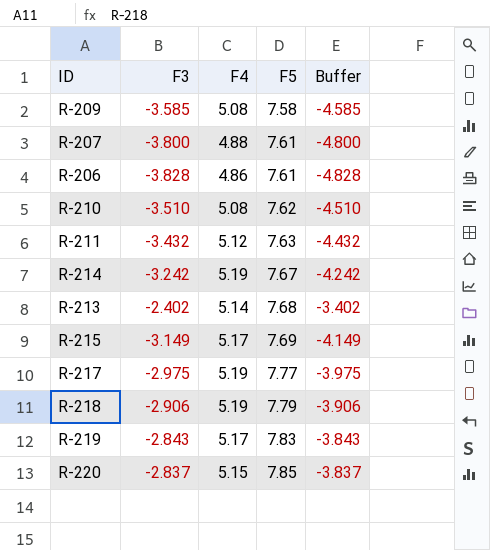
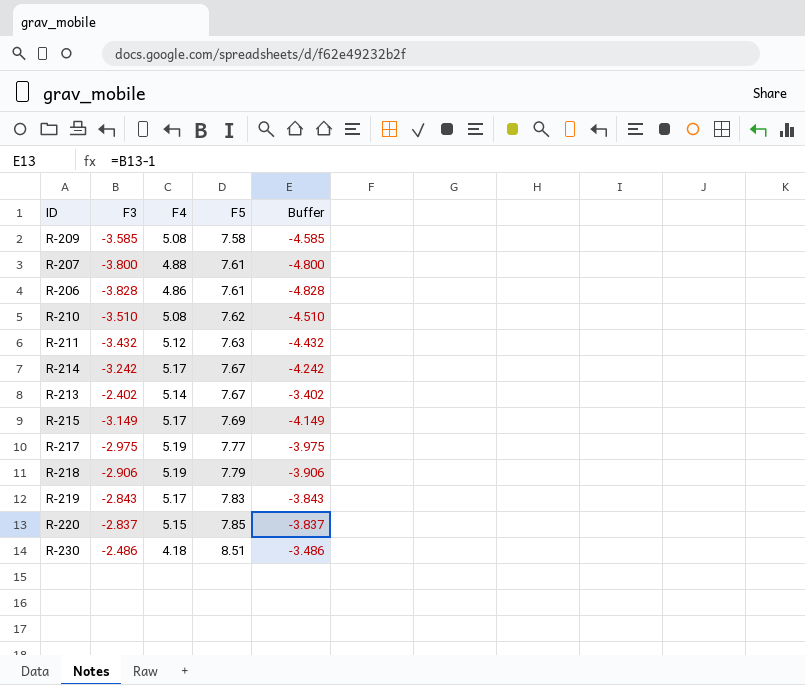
R-214 | F4: 5.19 -> 5.17
R-213 | F5: 7.68 -> 7.67
row R-230: none -> -2.486 | 4.18 | 8.51 | -3.486

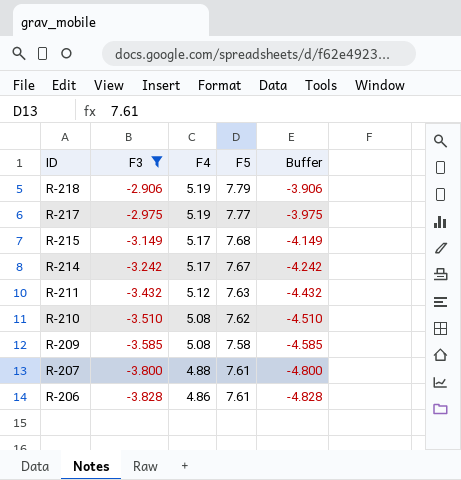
filter: none -> F3 <= -2.906
row order: F5 ascending -> ID descending
R-215 | F5: 7.69 -> 7.68

